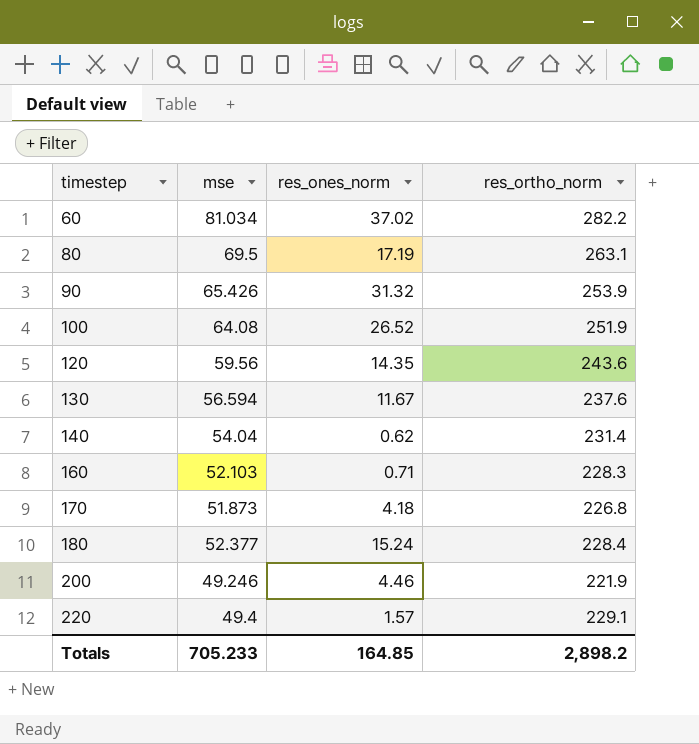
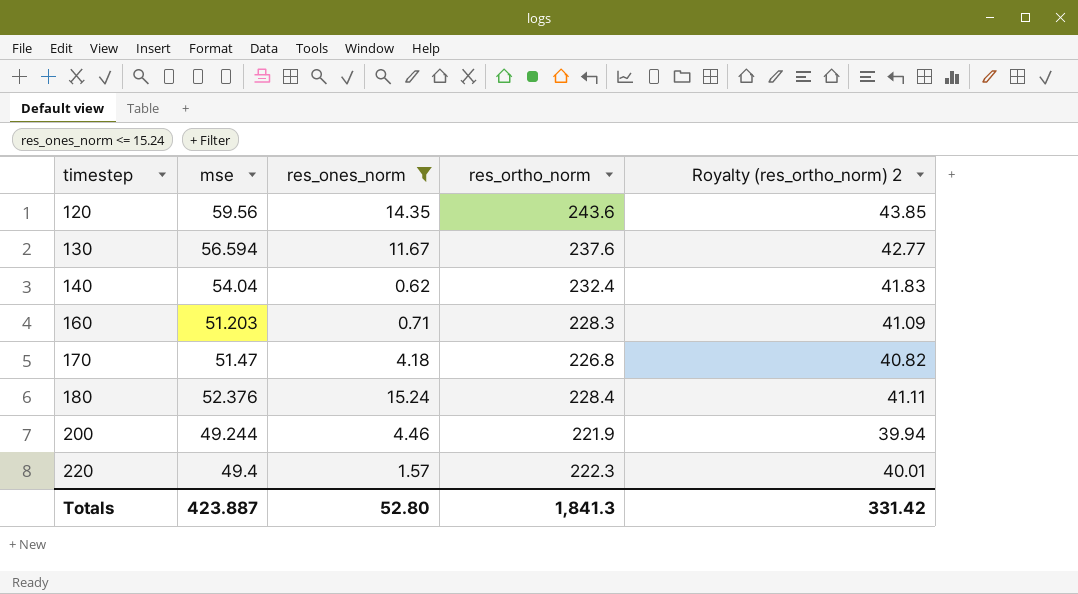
filter: none -> res_ones_norm <= 15.24
column Royalty (res_ortho_norm) 2 | formula: none -> [res_ortho_norm] * 0.18
140 | res_ortho_norm: 231.4 -> 232.4
160 | mse: 52.103 -> 51.203
170 | mse: 51.873 -> 51.47
180 | mse: 52.377 -> 52.376
200 | mse: 49.246 -> 49.244
220 | res_ortho_norm: 229.1 -> 222.3
Totals | mse: 705.233 -> 423.887
Totals | res_ones_norm: 164.85 -> 52.80
Totals | res_ortho_norm: 2,898.2 -> 1,841.3

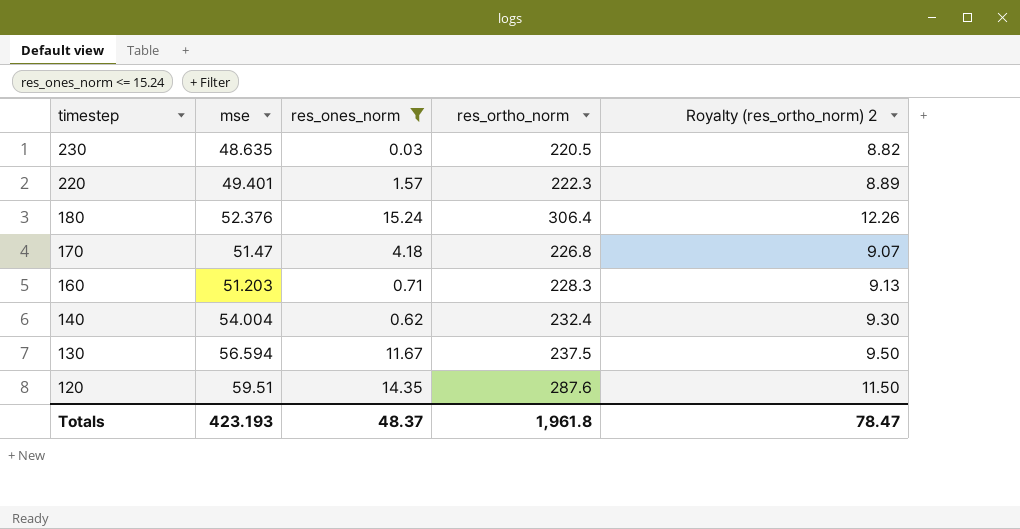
row order: timestep ascending -> timestep descending
column Royalty (res_ortho_norm) 2 | formula: [res_ortho_norm] * 0.18 -> [res_ortho_norm] * 0.04
row 200: 49.244 | 4.46 | 221.9 | 39.94 -> none
row 230: none -> 48.635 | 0.03 | 220.5 | 8.82
220 | mse: 49.4 -> 49.401
180 | res_ortho_norm: 228.4 -> 306.4
140 | mse: 54.04 -> 54.004
130 | res_ortho_norm: 237.6 -> 237.5
120 | mse: 59.56 -> 59.51
120 | res_ortho_norm: 243.6 -> 287.6
Totals | mse: 423.887 -> 423.193
Totals | res_ones_norm: 52.80 -> 48.37
Totals | res_ortho_norm: 1,841.3 -> 1,961.8
Totals | Royalty (res_ortho_norm) 2: 331.42 -> 78.47

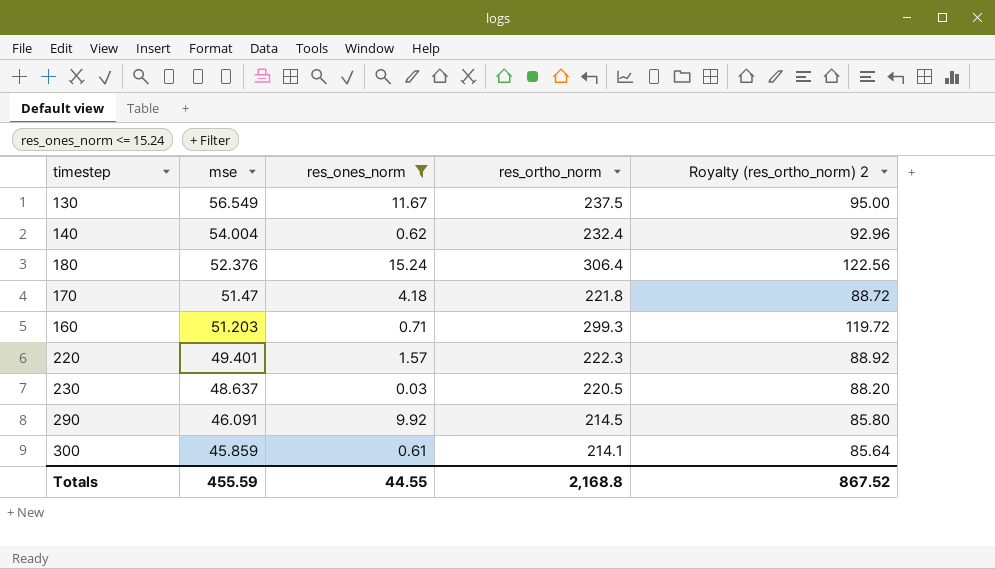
row order: timestep descending -> mse descending
column Royalty (res_ortho_norm) 2 | formula: [res_ortho_norm] * 0.04 -> [res_ortho_norm] * 0.4
row 120: 59.51 | 14.35 | 287.6 | 11.50 -> none
130 | mse: 56.594 -> 56.549
170 | res_ortho_norm: 226.8 -> 221.8
160 | res_ortho_norm: 228.3 -> 299.3
230 | mse: 48.635 -> 48.637
row 290: none -> 46.091 | 9.92 | 214.5 | 85.80
row 300: none -> 45.859 | 0.61 | 214.1 | 85.64
Totals | mse: 423.193 -> 455.59
Totals | res_ones_norm: 48.37 -> 44.55
Totals | res_ortho_norm: 1,961.8 -> 2,168.8
Totals | Royalty (res_ortho_norm) 2: 78.47 -> 867.52

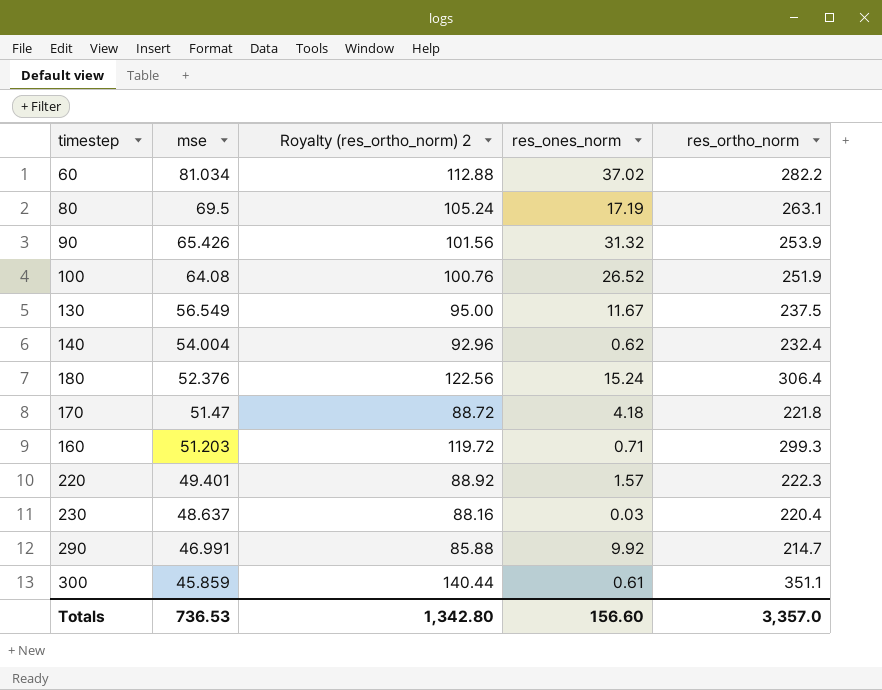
filter: res_ones_norm <= 15.24 -> none
column Royalty (res_ortho_norm) 2 | position: 5 -> 3
230 | Royalty (res_ortho_norm) 2: 88.20 -> 88.16
230 | res_ortho_norm: 220.5 -> 220.4
290 | mse: 46.091 -> 46.991
290 | Royalty (res_ortho_norm) 2: 85.80 -> 85.88
290 | res_ortho_norm: 214.5 -> 214.7
300 | Royalty (res_ortho_norm) 2: 85.64 -> 140.44
300 | res_ortho_norm: 214.1 -> 351.1
Totals | mse: 455.59 -> 736.53
Totals | Royalty (res_ortho_norm) 2: 867.52 -> 1,342.80
Totals | res_ones_norm: 44.55 -> 156.60
Totals | res_ortho_norm: 2,168.8 -> 3,357.0

